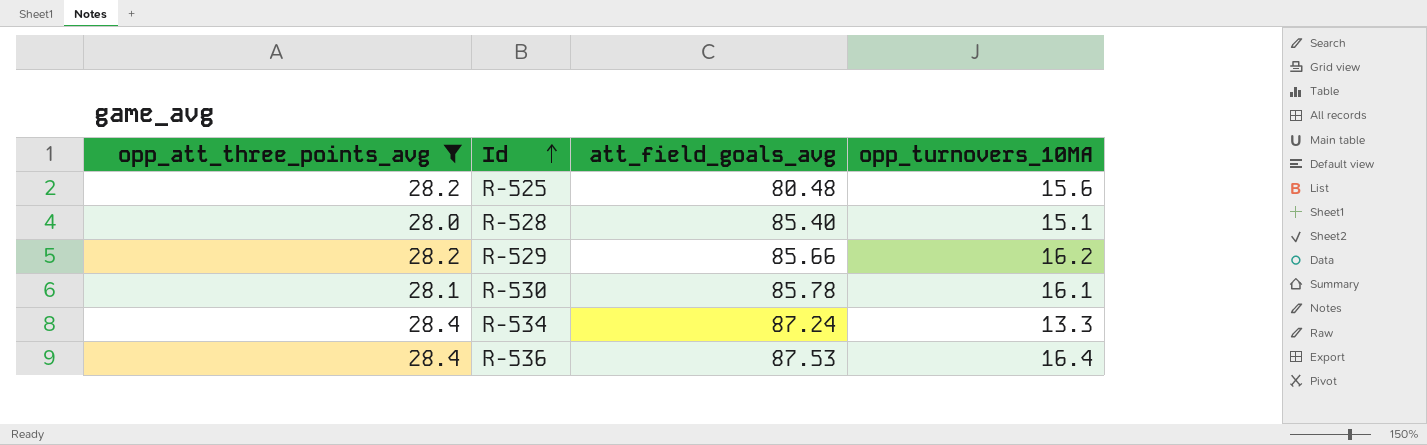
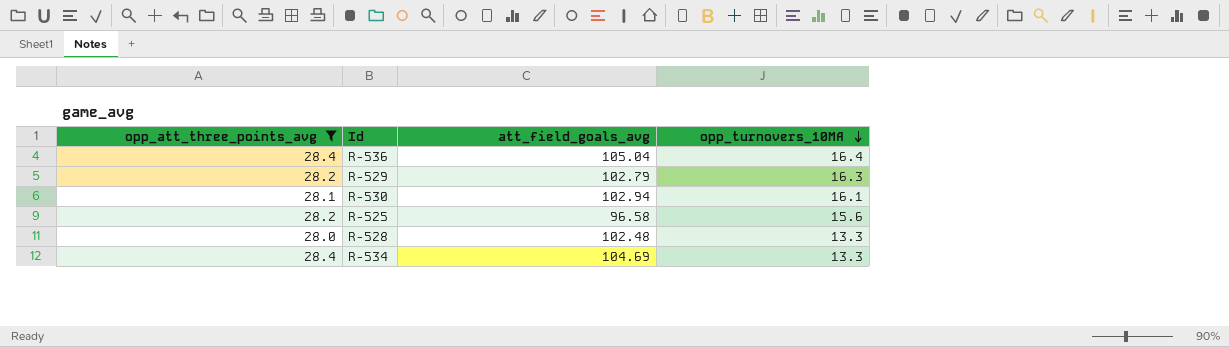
row order: Id ascending -> opp_turnovers_10MA descending
R-536 | att_field_goals_avg: 87.53 -> 105.04
R-529 | att_field_goals_avg: 85.66 -> 102.79
R-529 | opp_turnovers_10MA: 16.2 -> 16.3
R-530 | att_field_goals_avg: 85.78 -> 102.94
R-525 | att_field_goals_avg: 80.48 -> 96.58
R-528 | att_field_goals_avg: 85.40 -> 102.48
R-528 | opp_turnovers_10MA: 15.1 -> 13.3
R-534 | att_field_goals_avg: 87.24 -> 104.69

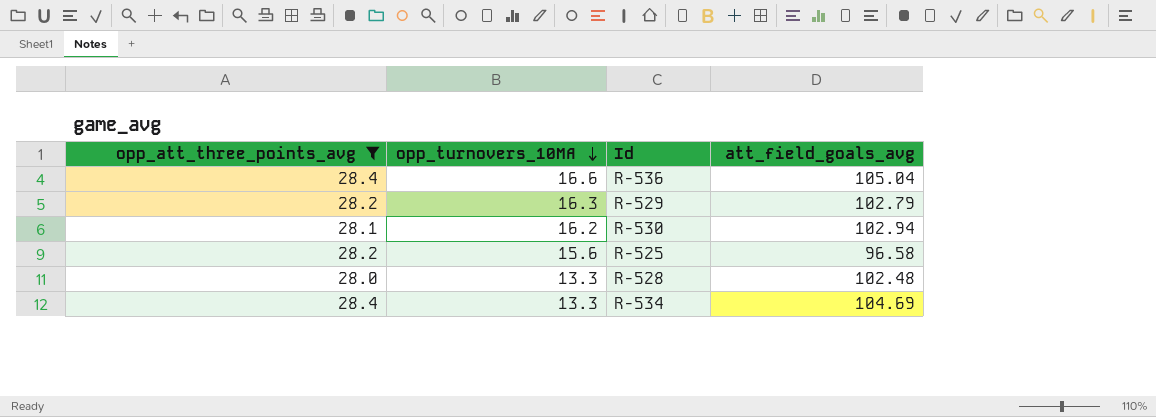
column opp_turnovers_10MA | position: 4 -> 2
R-536 | opp_turnovers_10MA: 16.4 -> 16.6
R-530 | opp_turnovers_10MA: 16.1 -> 16.2

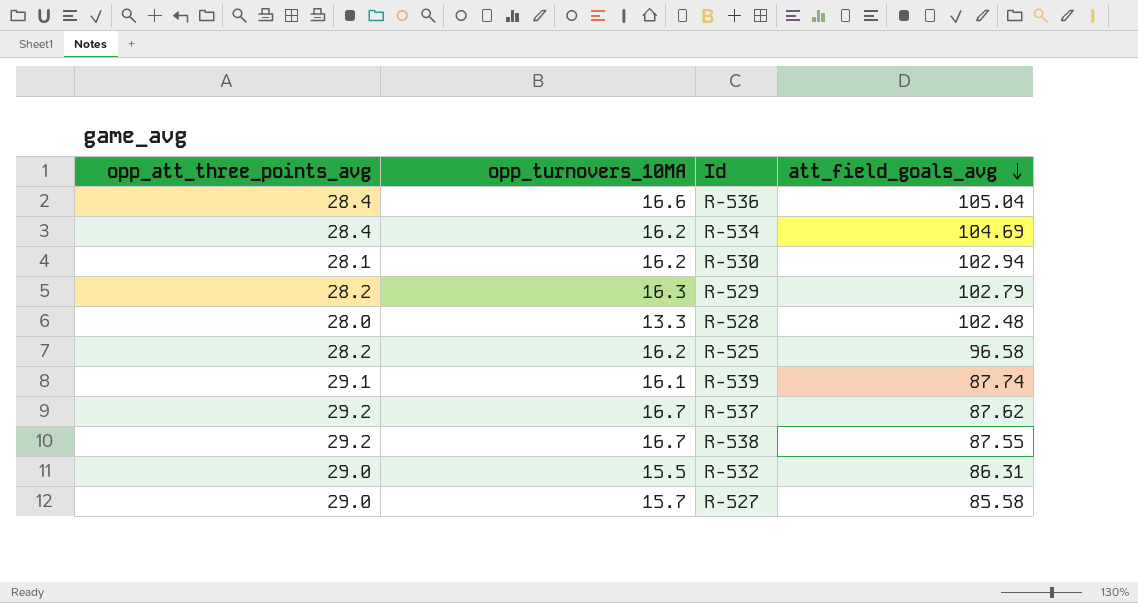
filter: opp_att_three_points_avg <= 28.4 -> none
row order: opp_turnovers_10MA descending -> att_field_goals_avg descending
R-534 | opp_turnovers_10MA: 13.3 -> 16.2
R-525 | opp_turnovers_10MA: 15.6 -> 16.2

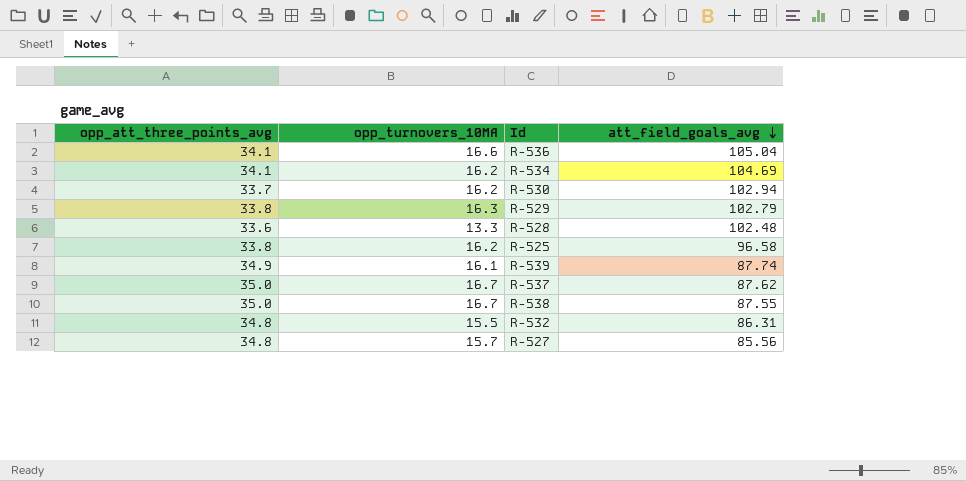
R-536 | opp_att_three_points_avg: 28.4 -> 34.1
R-534 | opp_att_three_points_avg: 28.4 -> 34.1
R-530 | opp_att_three_points_avg: 28.1 -> 33.7
R-529 | opp_att_three_points_avg: 28.2 -> 33.8
R-528 | opp_att_three_points_avg: 28.0 -> 33.6
R-525 | opp_att_three_points_avg: 28.2 -> 33.8
R-539 | opp_att_three_points_avg: 29.1 -> 34.9
R-537 | opp_att_three_points_avg: 29.2 -> 35.0
R-538 | opp_att_three_points_avg: 29.2 -> 35.0
R-532 | opp_att_three_points_avg: 29.0 -> 34.8
R-527 | opp_att_three_points_avg: 29.0 -> 34.8
R-527 | att_field_goals_avg: 85.58 -> 85.56

